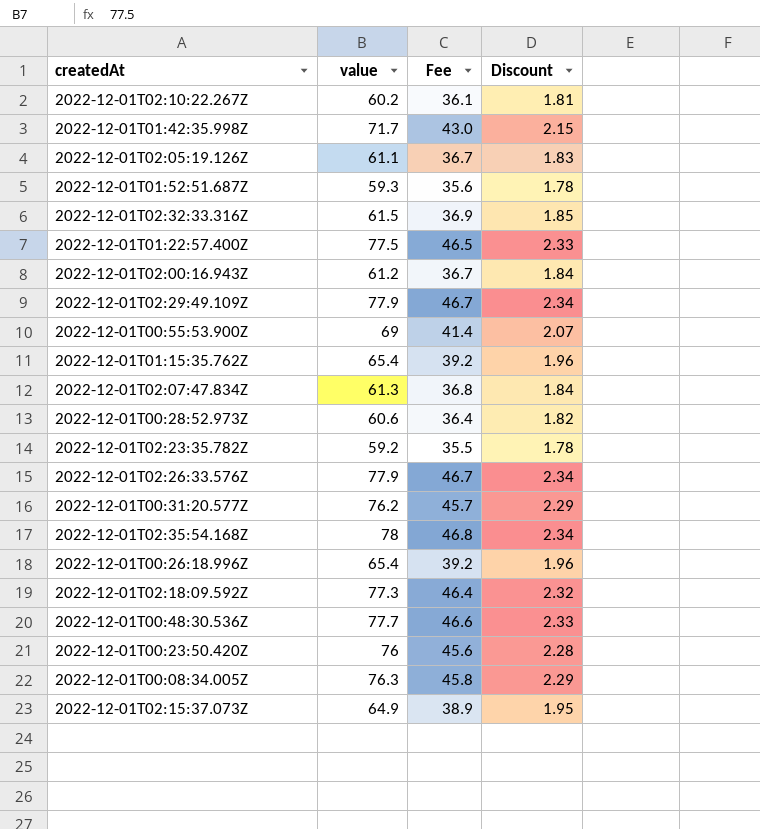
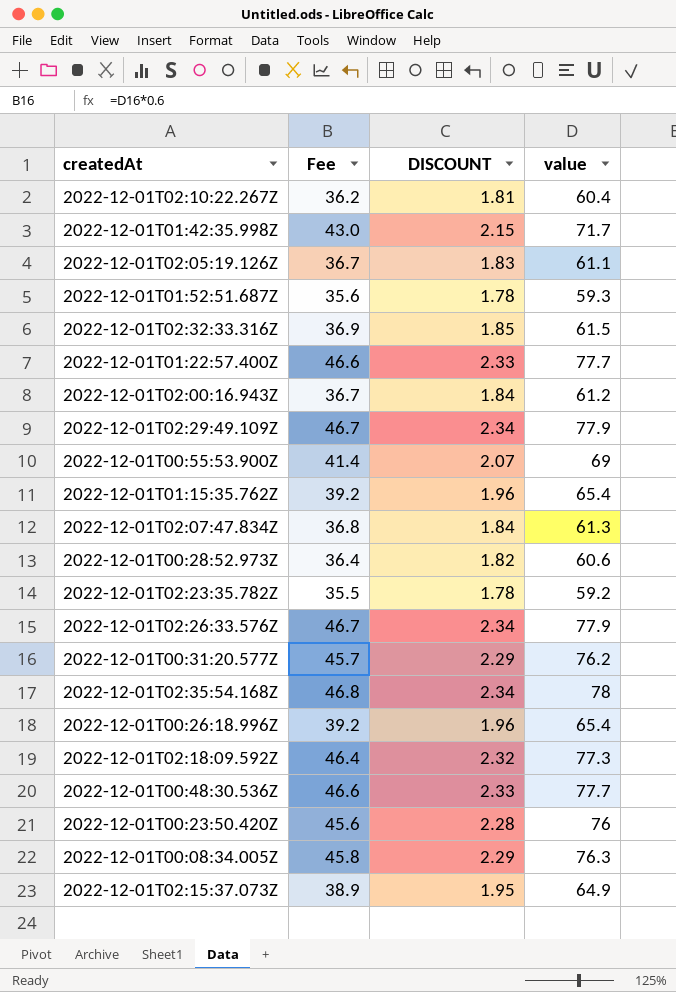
column name: Discount -> DISCOUNT
column value | position: 2 -> 4
2022-12-01T02:10:22.267Z | Fee: 36.1 -> 36.2
2022-12-01T02:10:22.267Z | value: 60.2 -> 60.4
2022-12-01T01:22:57.400Z | Fee: 46.5 -> 46.6
2022-12-01T01:22:57.400Z | value: 77.5 -> 77.7

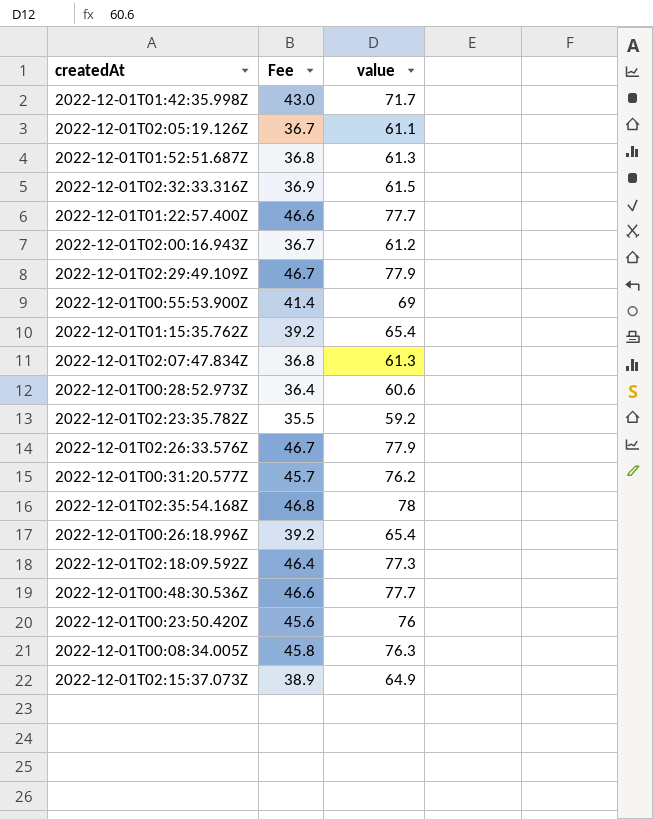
column DISCOUNT | formula: [value] * 0.03 -> none
row 2022-12-01T02:10:22.267Z: 36.2 | 1.81 | 60.4 -> none
2022-12-01T01:52:51.687Z | Fee: 35.6 -> 36.8
2022-12-01T01:52:51.687Z | value: 59.3 -> 61.3

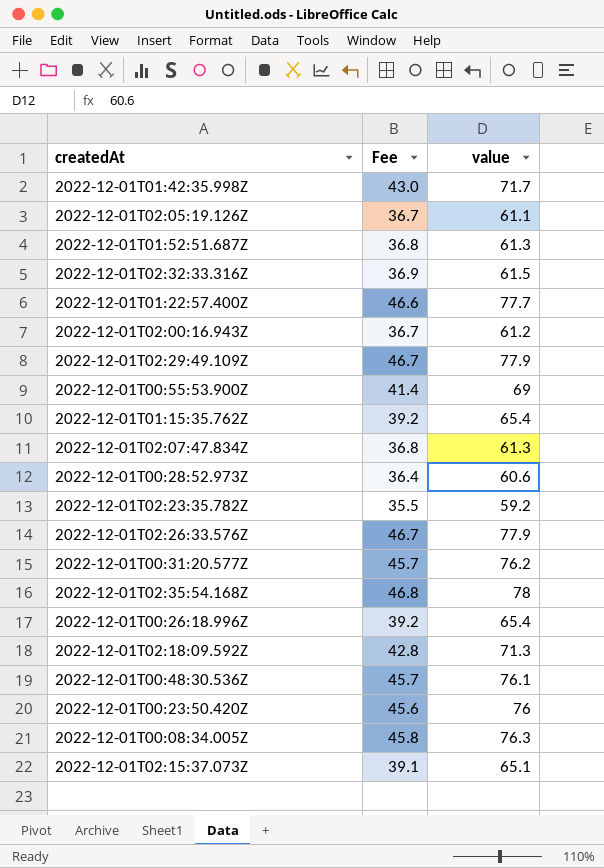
2022-12-01T02:18:09.592Z | Fee: 46.4 -> 42.8
2022-12-01T02:18:09.592Z | value: 77.3 -> 71.3
2022-12-01T00:48:30.536Z | Fee: 46.6 -> 45.7
2022-12-01T00:48:30.536Z | value: 77.7 -> 76.1
2022-12-01T02:15:37.073Z | Fee: 38.9 -> 39.1
2022-12-01T02:15:37.073Z | value: 64.9 -> 65.1

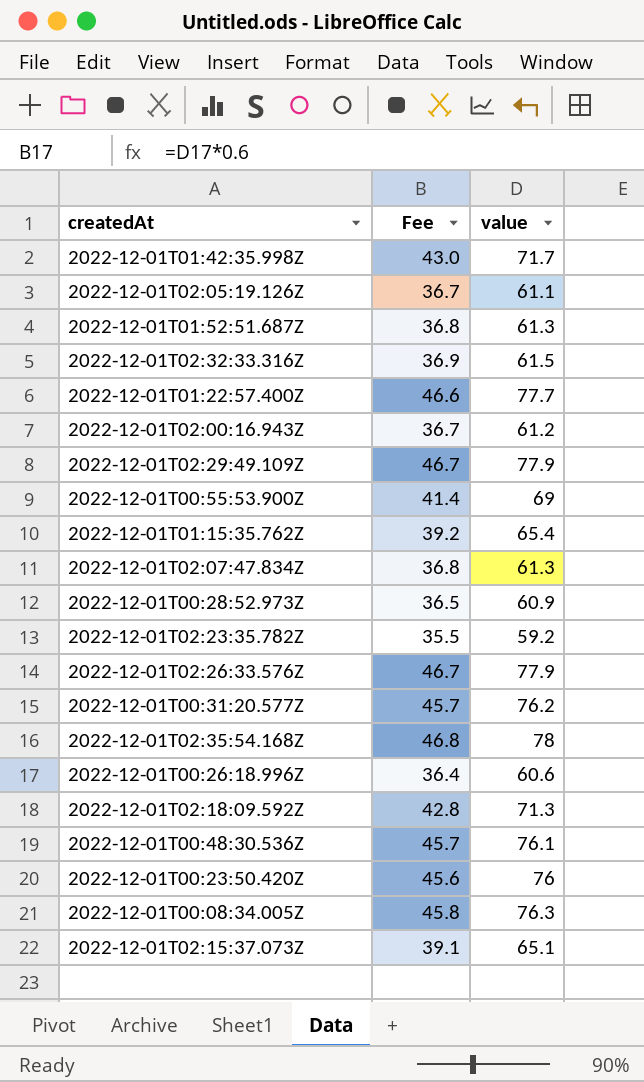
2022-12-01T00:28:52.973Z | Fee: 36.4 -> 36.5
2022-12-01T00:28:52.973Z | value: 60.6 -> 60.9
2022-12-01T00:26:18.996Z | Fee: 39.2 -> 36.4
2022-12-01T00:26:18.996Z | value: 65.4 -> 60.6

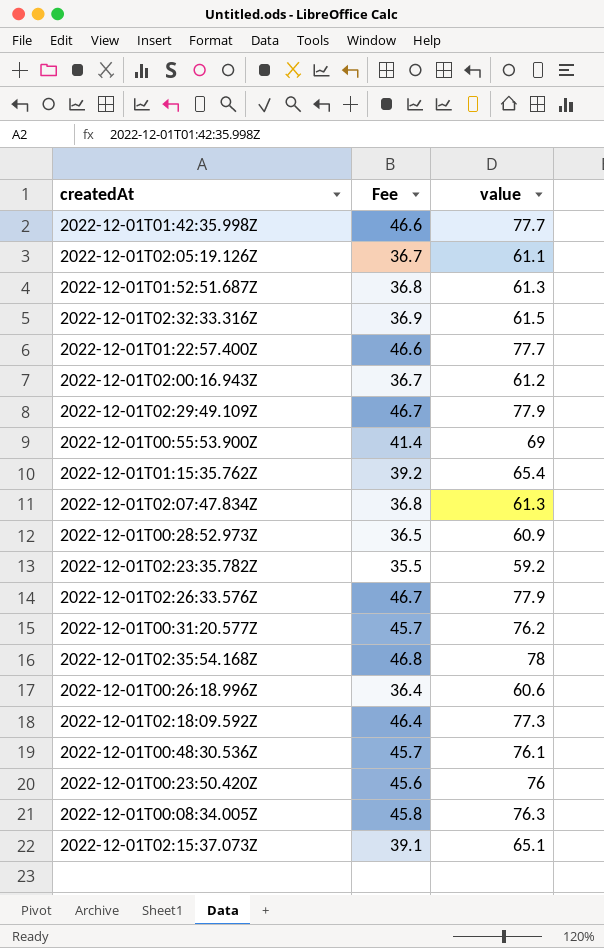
2022-12-01T01:42:35.998Z | Fee: 43.0 -> 46.6
2022-12-01T01:42:35.998Z | value: 71.7 -> 77.7
2022-12-01T02:18:09.592Z | Fee: 42.8 -> 46.4
2022-12-01T02:18:09.592Z | value: 71.3 -> 77.3

